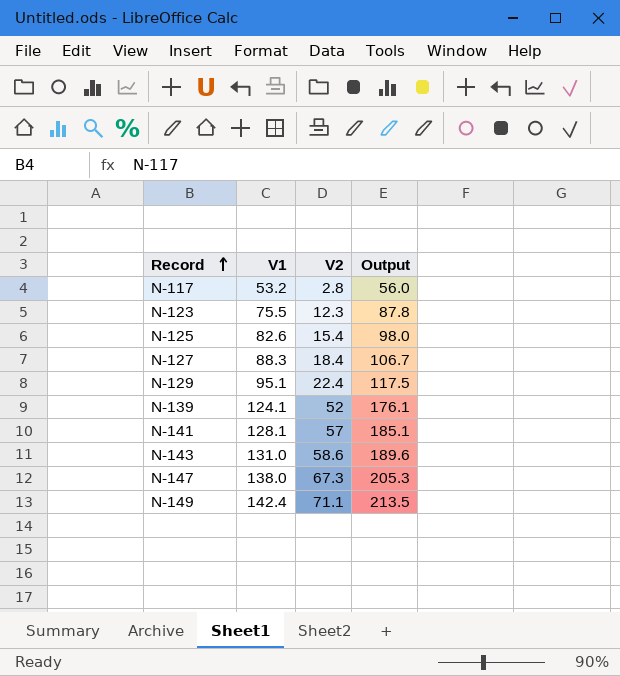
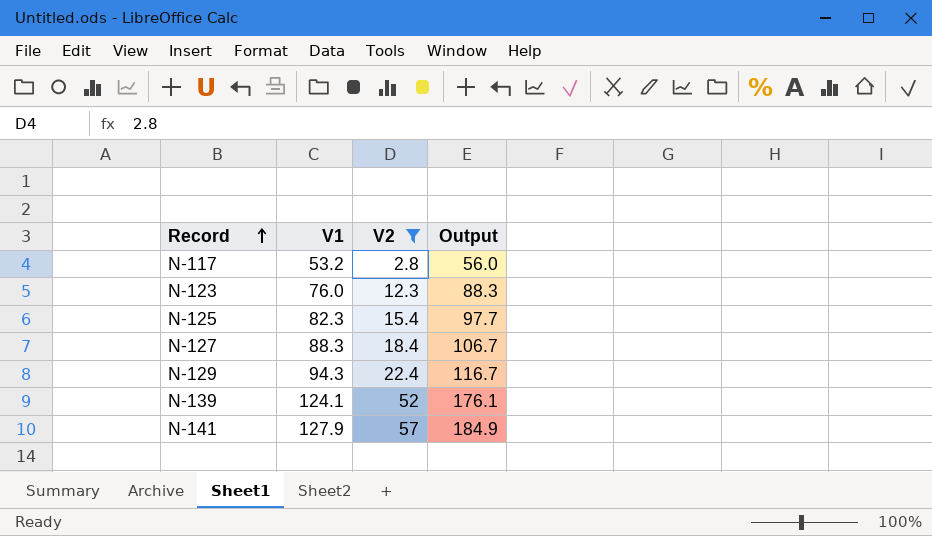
filter: none -> V2 <= 57
N-123 | V1: 75.5 -> 76.0
N-123 | Output: 87.8 -> 88.3
N-125 | V1: 82.6 -> 82.3
N-125 | Output: 98.0 -> 97.7
N-129 | V1: 95.1 -> 94.3
N-129 | Output: 117.5 -> 116.7
N-141 | V1: 128.1 -> 127.9
N-141 | Output: 185.1 -> 184.9

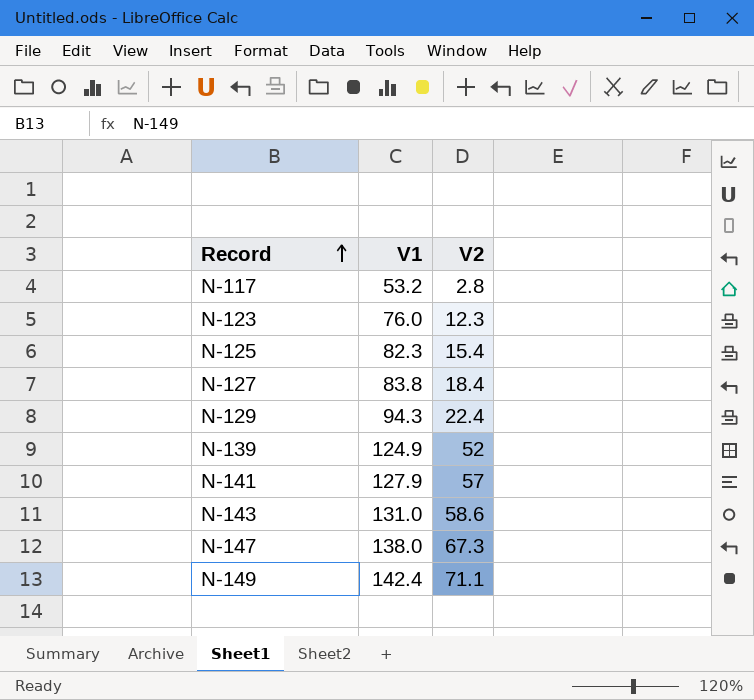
filter: V2 <= 57 -> none
column Output | formula: [V1] + [V2] -> none
N-127 | V1: 88.3 -> 83.8
N-139 | V1: 124.1 -> 124.9

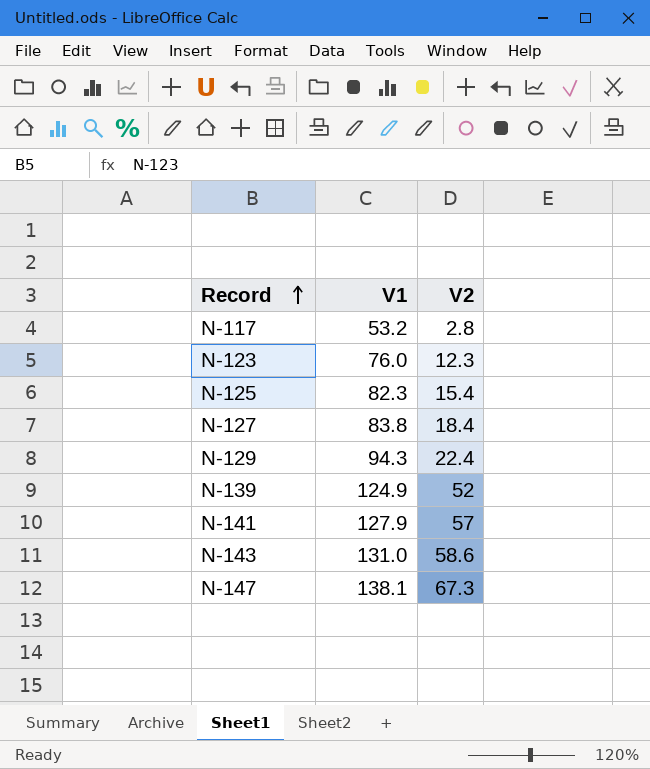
row N-149: 142.4 | 71.1 -> none
N-147 | V1: 138.0 -> 138.1

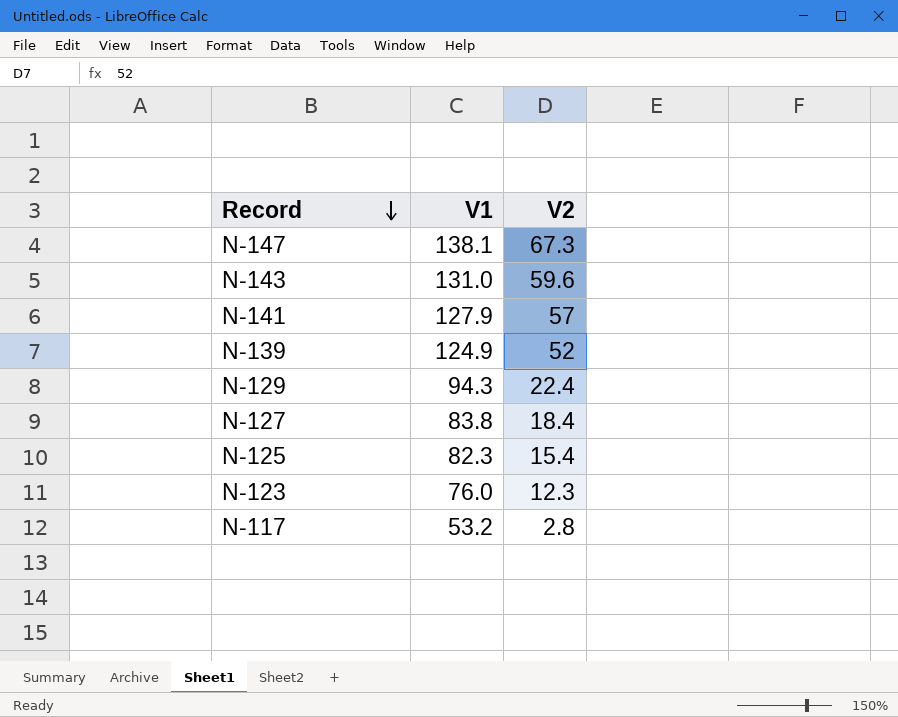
row order: Record ascending -> Record descending
N-143 | V2: 58.6 -> 59.6

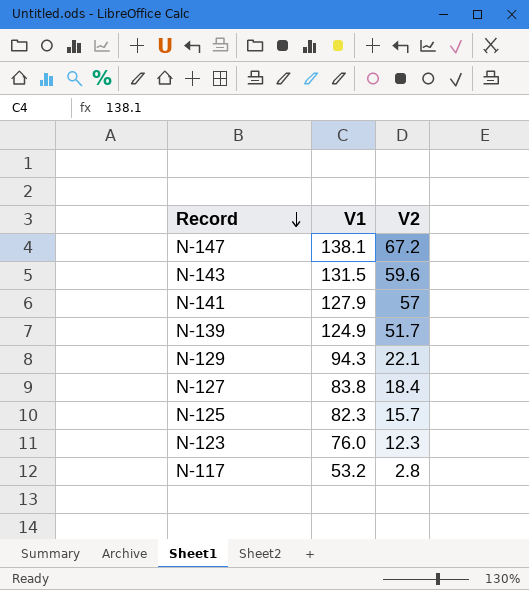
N-147 | V2: 67.3 -> 67.2
N-143 | V1: 131.0 -> 131.5
N-139 | V2: 52 -> 51.7
N-129 | V2: 22.4 -> 22.1
N-125 | V2: 15.4 -> 15.7

